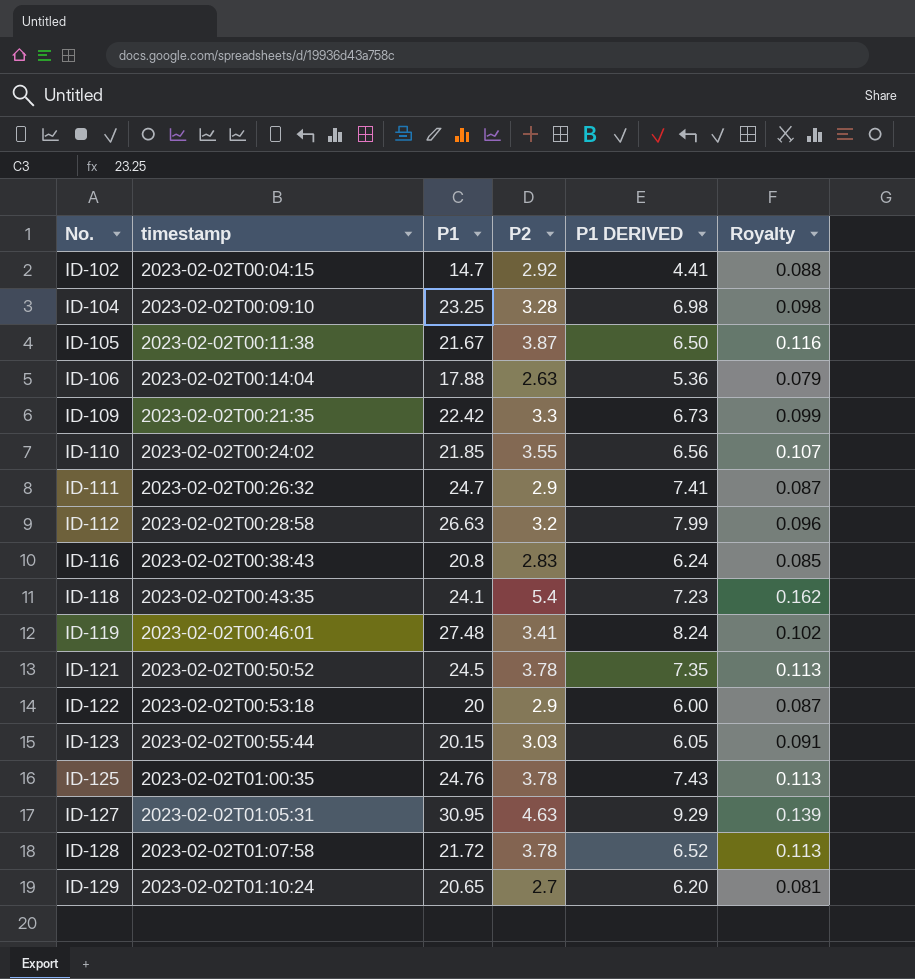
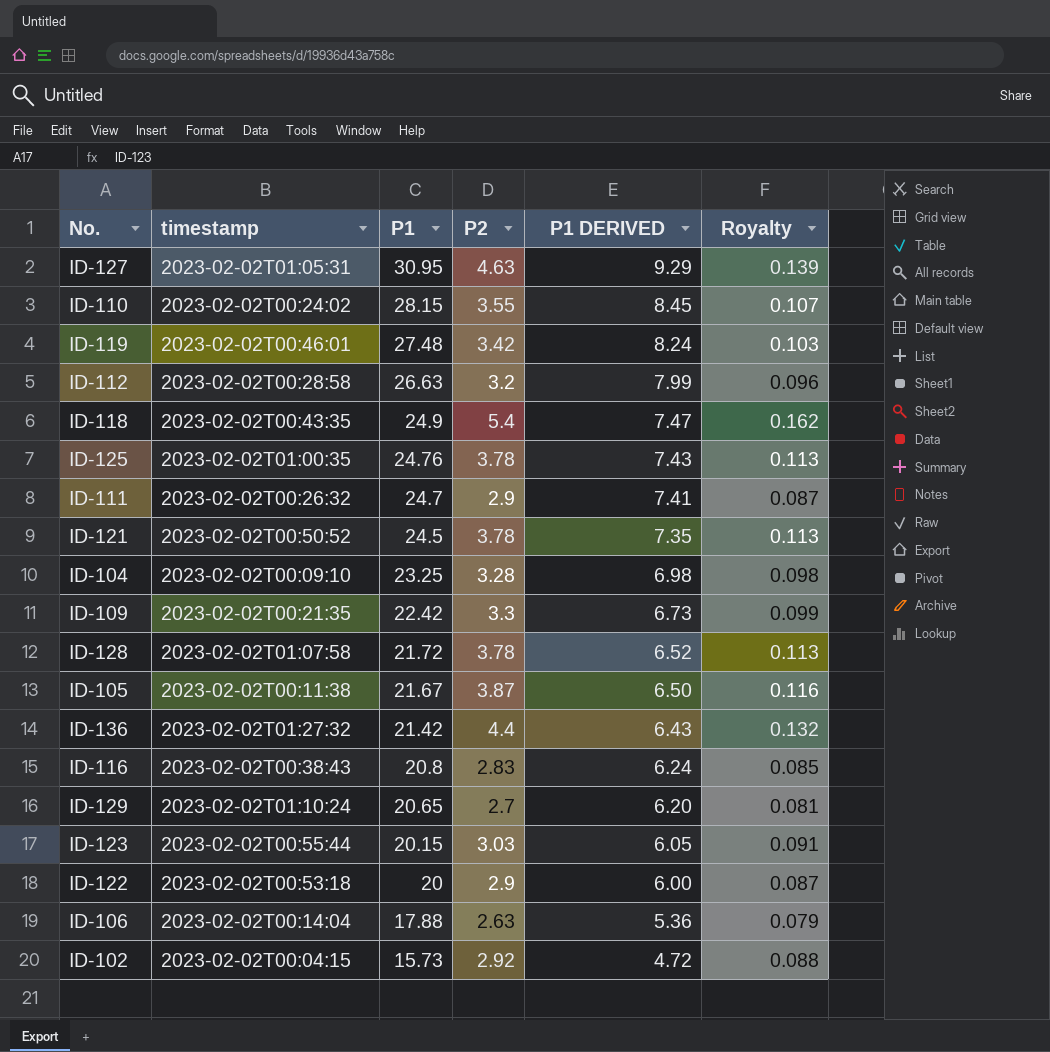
row order: No. ascending -> P1 descending
ID-110 | P1: 21.85 -> 28.15
ID-110 | P1 DERIVED: 6.56 -> 8.45
ID-119 | P2: 3.41 -> 3.42
ID-119 | Royalty: 0.102 -> 0.103
ID-118 | P1: 24.1 -> 24.9
ID-118 | P1 DERIVED: 7.23 -> 7.47
row ID-136: none -> 2023-02-02T01:27:32 | 21.42 | 4.4 | 6.43 | 0.132
ID-102 | P1: 14.7 -> 15.73
ID-102 | P1 DERIVED: 4.41 -> 4.72

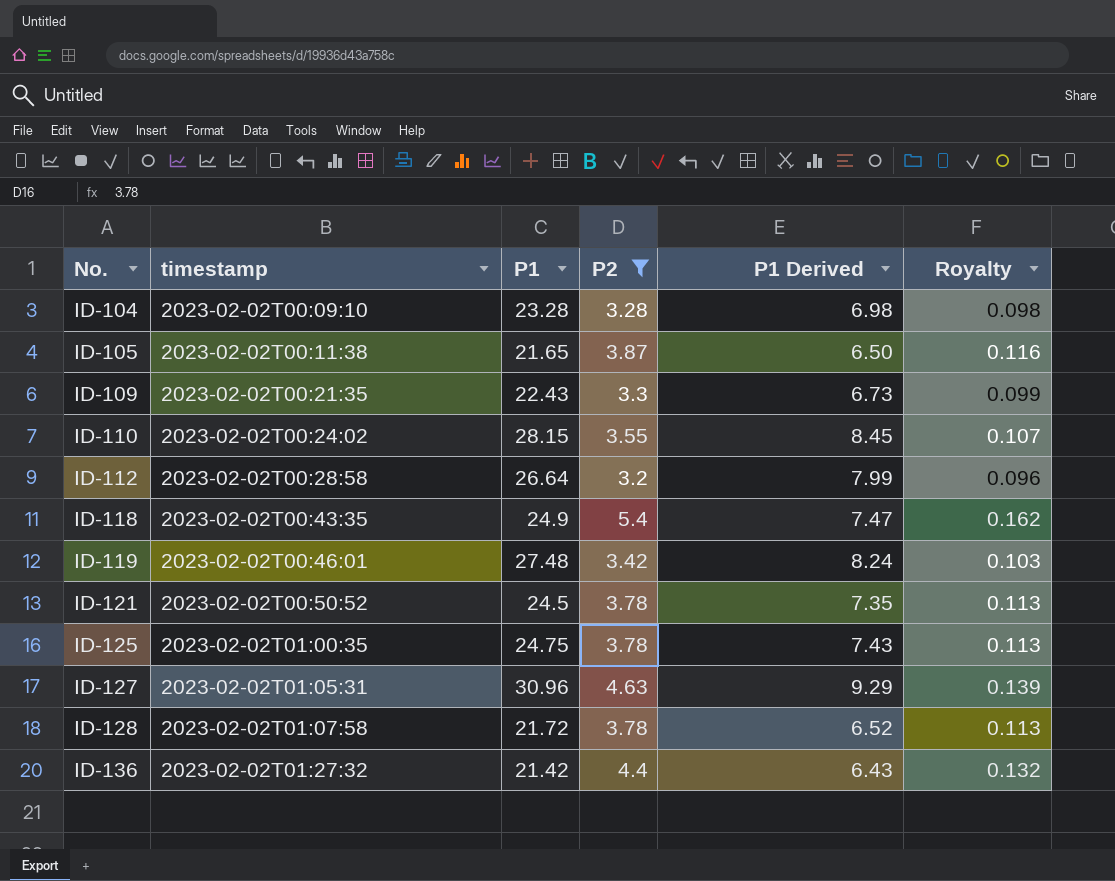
filter: none -> P2 >= 3.2
row order: P1 descending -> No. ascending
column name: P1 DERIVED -> P1 Derived
ID-104 | P1: 23.25 -> 23.28
ID-105 | P1: 21.67 -> 21.65
ID-109 | P1: 22.42 -> 22.43
ID-112 | P1: 26.63 -> 26.64
ID-125 | P1: 24.76 -> 24.75
ID-127 | P1: 30.95 -> 30.96

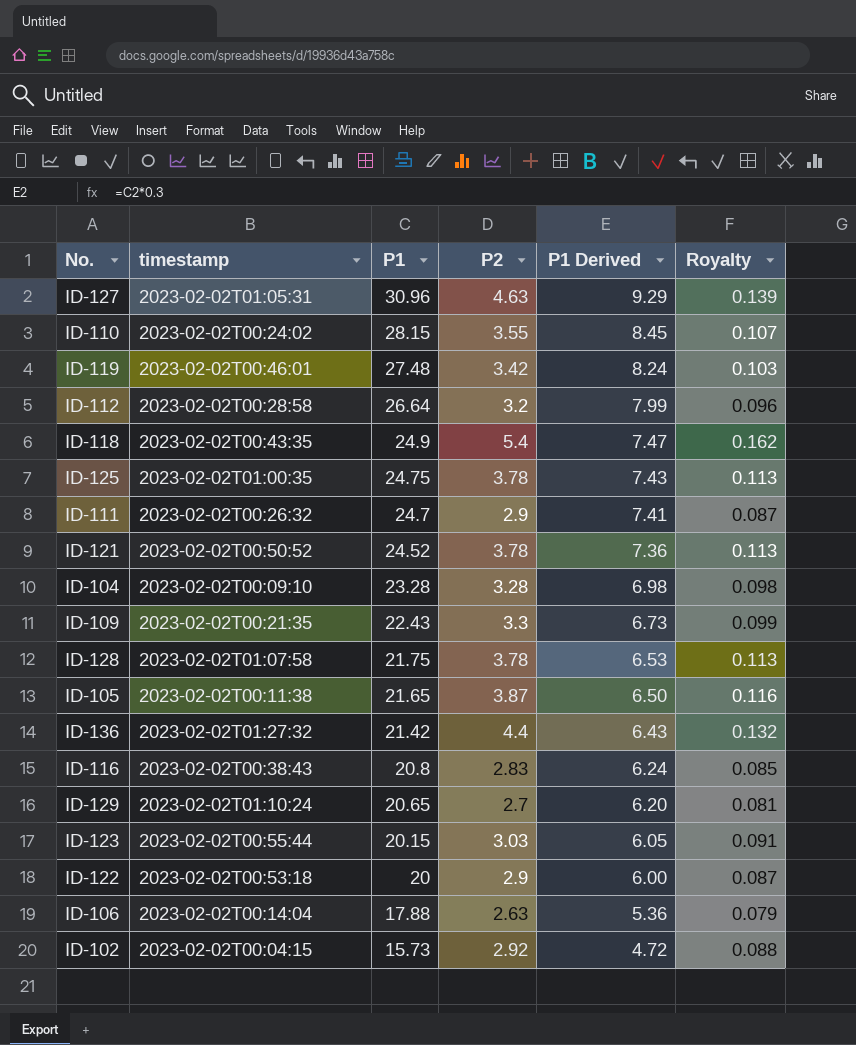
filter: P2 >= 3.2 -> none
row order: No. ascending -> P1 descending
ID-121 | P1: 24.5 -> 24.52
ID-121 | P1 Derived: 7.35 -> 7.36
ID-128 | P1: 21.72 -> 21.75
ID-128 | P1 Derived: 6.52 -> 6.53

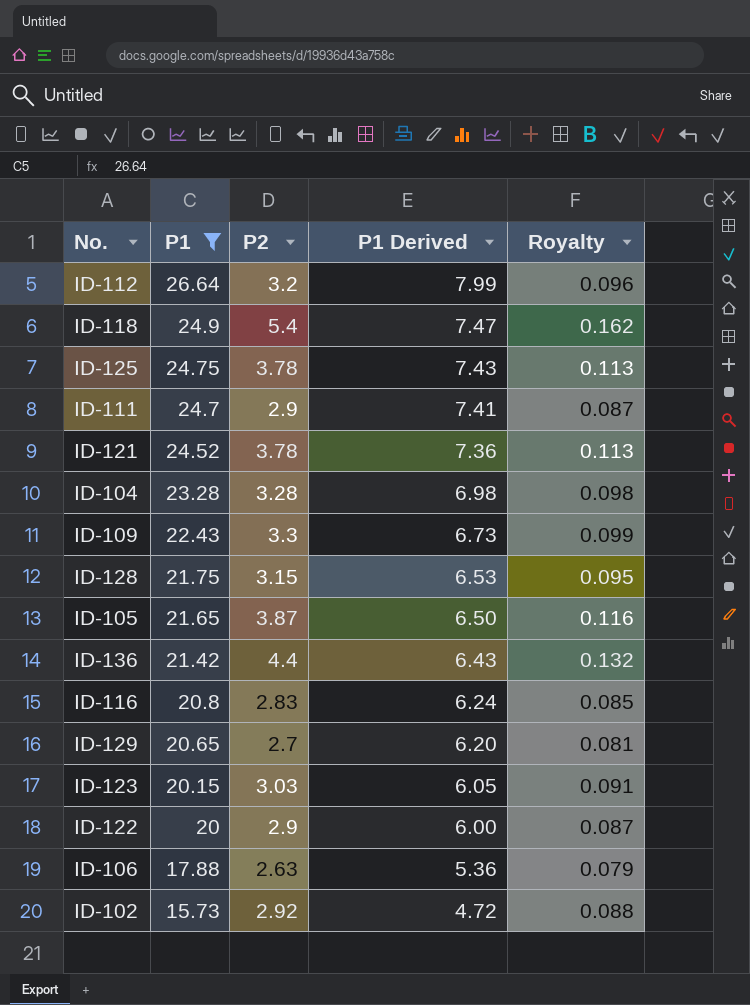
filter: none -> P1 <= 26.64
column timestamp | position: 2 -> none
ID-128 | P2: 3.78 -> 3.15
ID-128 | Royalty: 0.113 -> 0.095

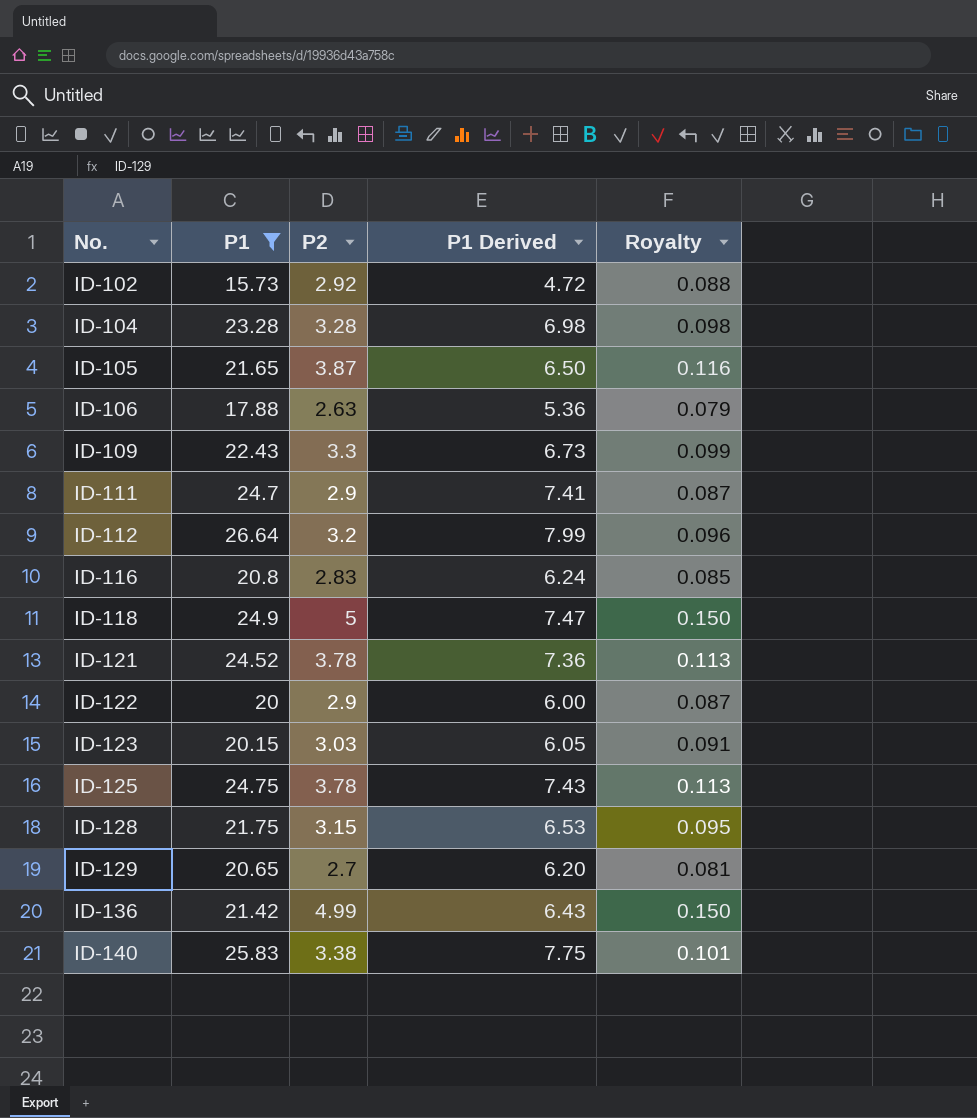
row order: P1 descending -> No. ascending
ID-118 | P2: 5.4 -> 5
ID-118 | Royalty: 0.162 -> 0.150
ID-136 | P2: 4.4 -> 4.99
ID-136 | Royalty: 0.132 -> 0.150
row ID-140: none -> 25.83 | 3.38 | 7.75 | 0.101

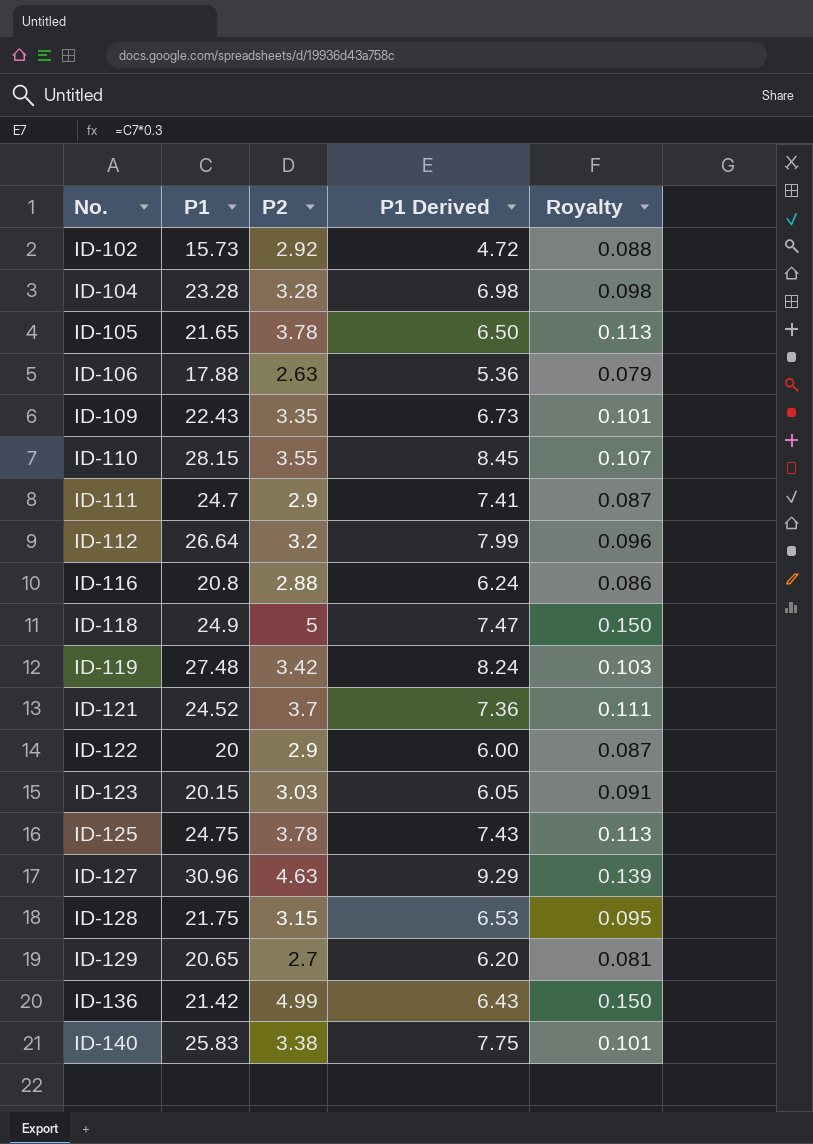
filter: P1 <= 26.64 -> none
ID-105 | P2: 3.87 -> 3.78
ID-105 | Royalty: 0.116 -> 0.113
ID-109 | P2: 3.3 -> 3.35
ID-109 | Royalty: 0.099 -> 0.101
ID-116 | P2: 2.83 -> 2.88
ID-116 | Royalty: 0.085 -> 0.086
ID-121 | P2: 3.78 -> 3.7
ID-121 | Royalty: 0.113 -> 0.111

